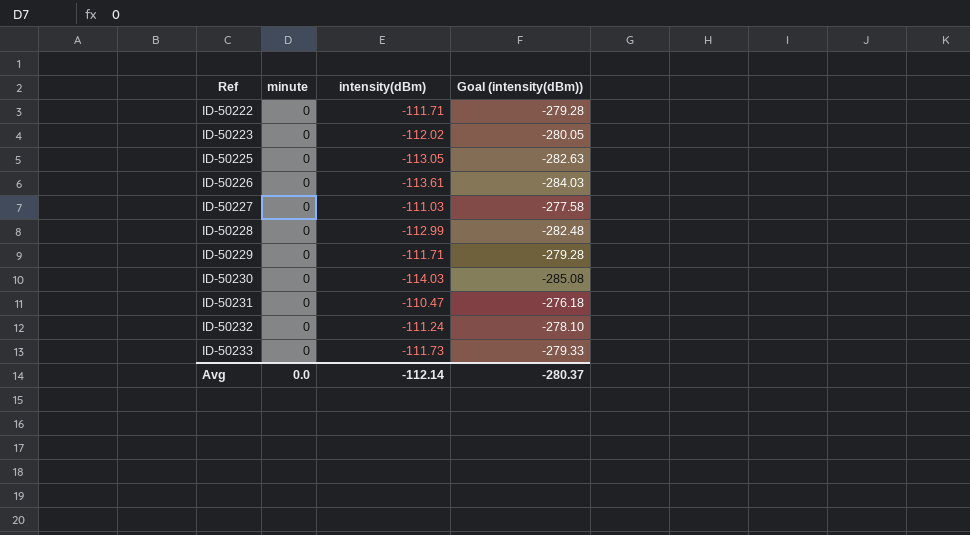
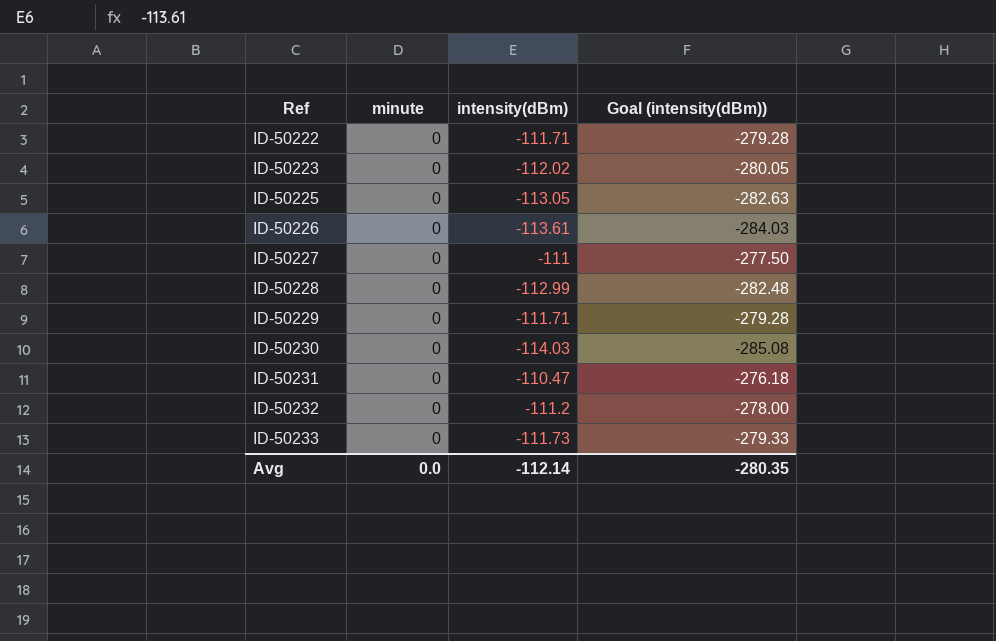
ID-50227 | intensity(dBm): -111.03 -> -111
ID-50227 | Goal (intensity(dBm)): -277.58 -> -277.50
ID-50232 | intensity(dBm): -111.24 -> -111.2
ID-50232 | Goal (intensity(dBm)): -278.10 -> -278.00
Avg | Goal (intensity(dBm)): -280.37 -> -280.35

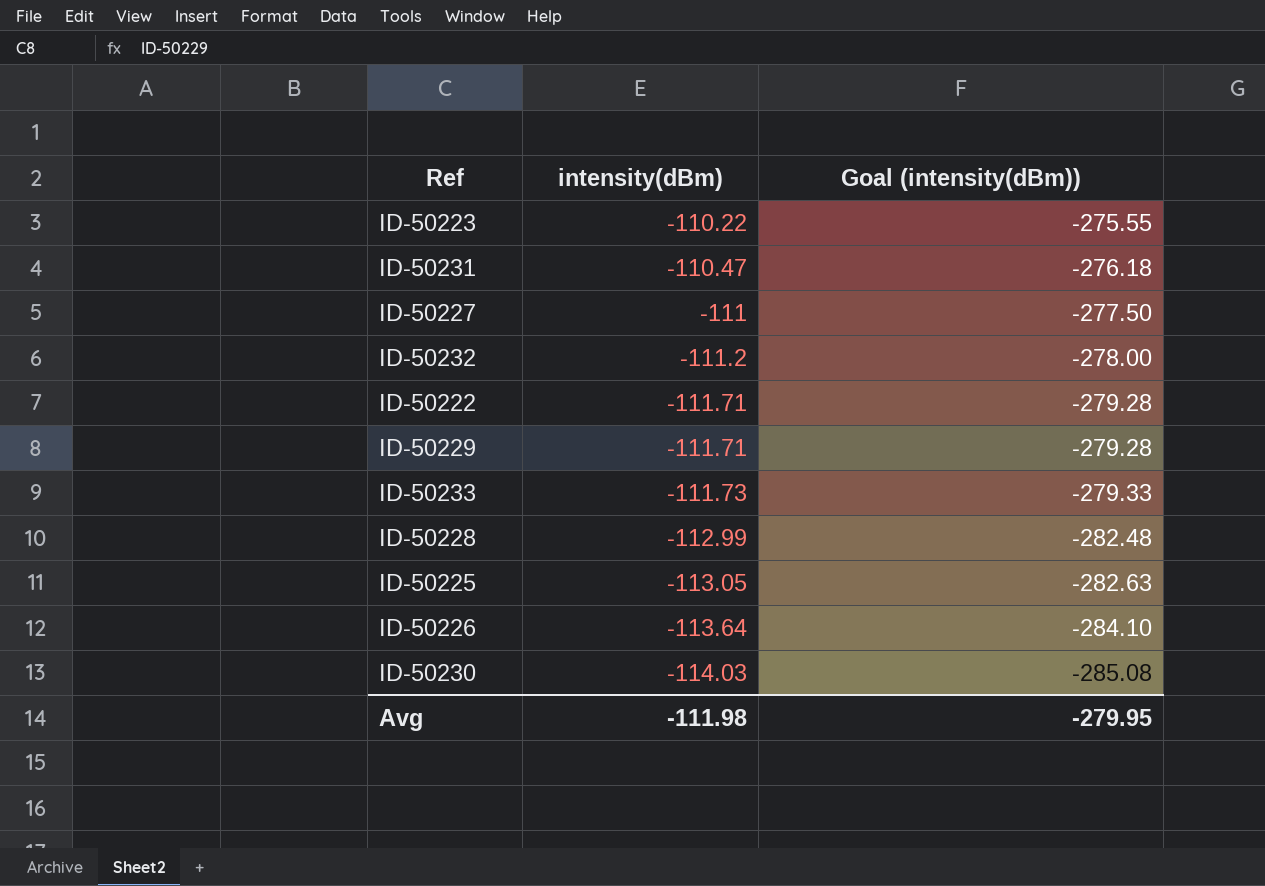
row order: Ref ascending -> intensity(dBm) descending
column minute | position: 2 -> none
ID-50223 | intensity(dBm): -112.02 -> -110.22
ID-50223 | Goal (intensity(dBm)): -280.05 -> -275.55
ID-50226 | intensity(dBm): -113.61 -> -113.64
ID-50226 | Goal (intensity(dBm)): -284.03 -> -284.10
Avg | intensity(dBm): -112.14 -> -111.98
Avg | Goal (intensity(dBm)): -280.35 -> -279.95

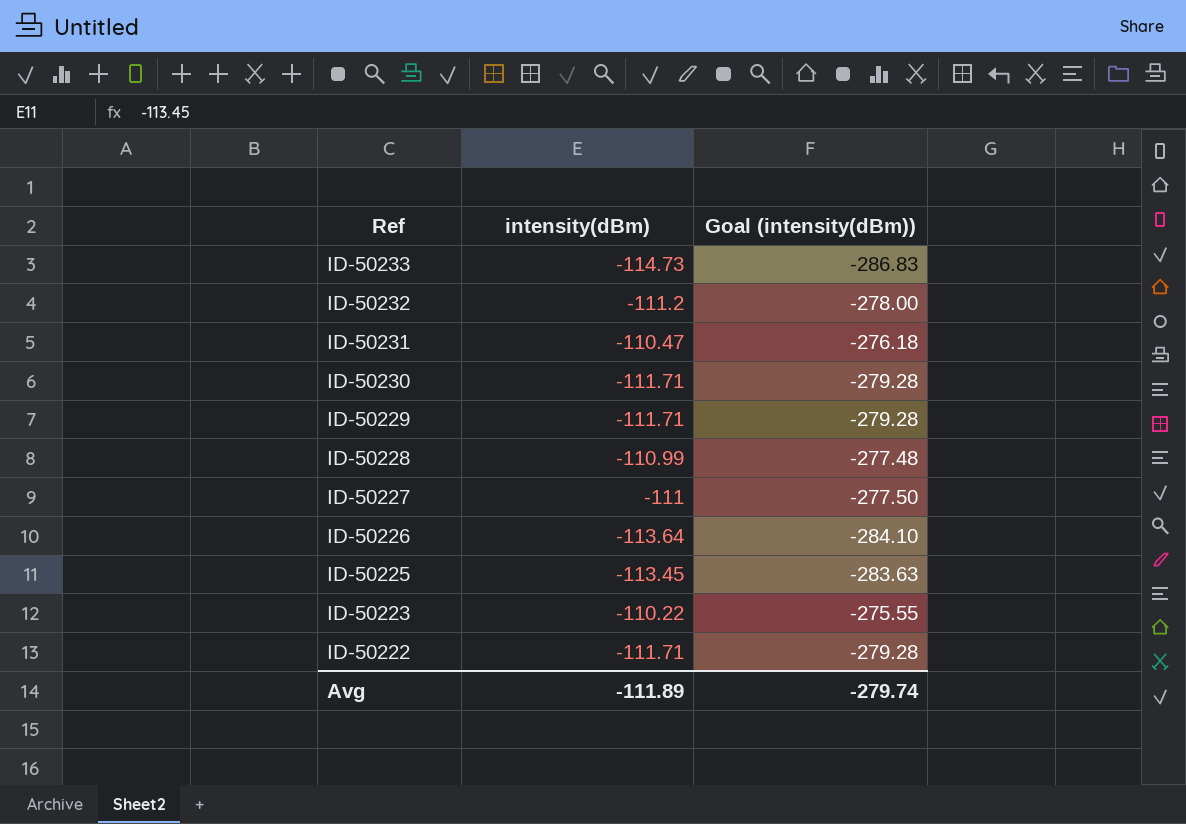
row order: intensity(dBm) descending -> Ref descending
ID-50233 | intensity(dBm): -111.73 -> -114.73
ID-50233 | Goal (intensity(dBm)): -279.33 -> -286.83
ID-50230 | intensity(dBm): -114.03 -> -111.71
ID-50230 | Goal (intensity(dBm)): -285.08 -> -279.28
ID-50228 | intensity(dBm): -112.99 -> -110.99
ID-50228 | Goal (intensity(dBm)): -282.48 -> -277.48
ID-50225 | intensity(dBm): -113.05 -> -113.45
ID-50225 | Goal (intensity(dBm)): -282.63 -> -283.63
Avg | intensity(dBm): -111.98 -> -111.89
Avg | Goal (intensity(dBm)): -279.95 -> -279.74

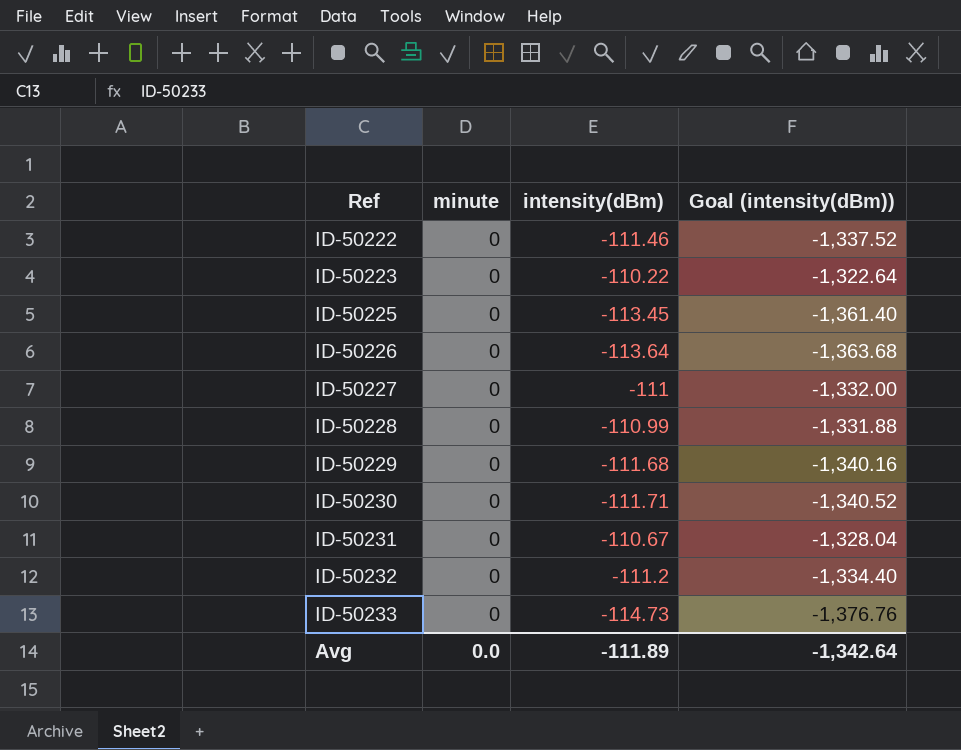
row order: Ref descending -> Ref ascending
column minute | position: none -> 2
column Goal (intensity(dBm)) | formula: [intensity(dBm)] * 2.5 -> [intensity(dBm)] * 12
ID-50222 | intensity(dBm): -111.71 -> -111.46
ID-50229 | intensity(dBm): -111.71 -> -111.68
ID-50231 | intensity(dBm): -110.47 -> -110.67
Avg | Goal (intensity(dBm)): -279.74 -> -1,342.64

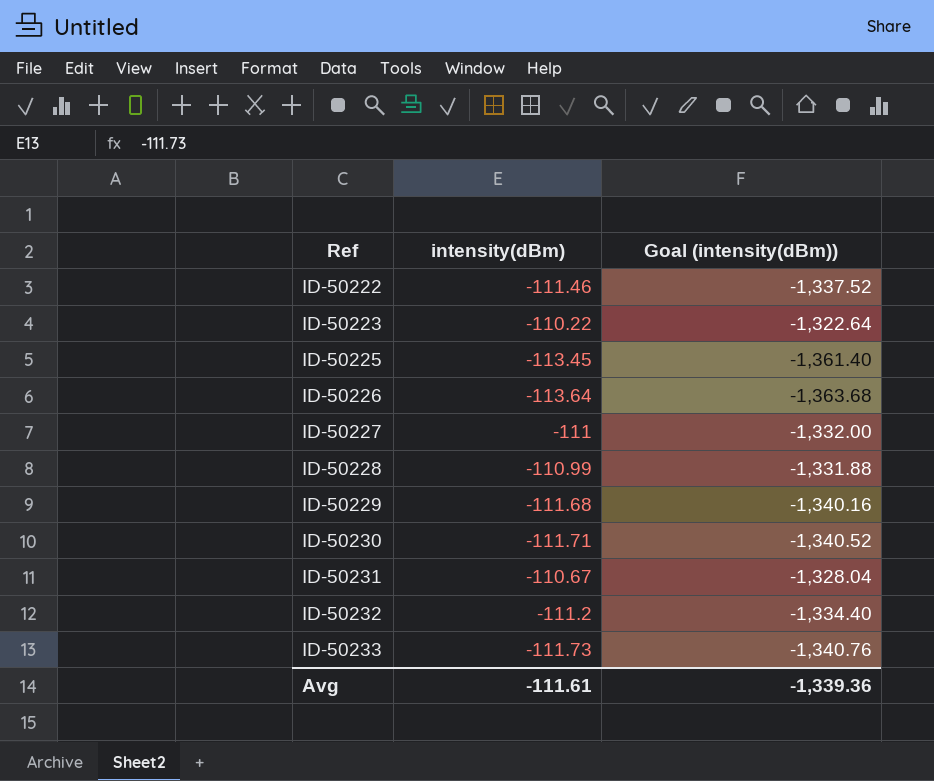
column minute | position: 2 -> none
ID-50233 | intensity(dBm): -114.73 -> -111.73
ID-50233 | Goal (intensity(dBm)): -1,376.76 -> -1,340.76
Avg | intensity(dBm): -111.89 -> -111.61
Avg | Goal (intensity(dBm)): -1,342.64 -> -1,339.36

